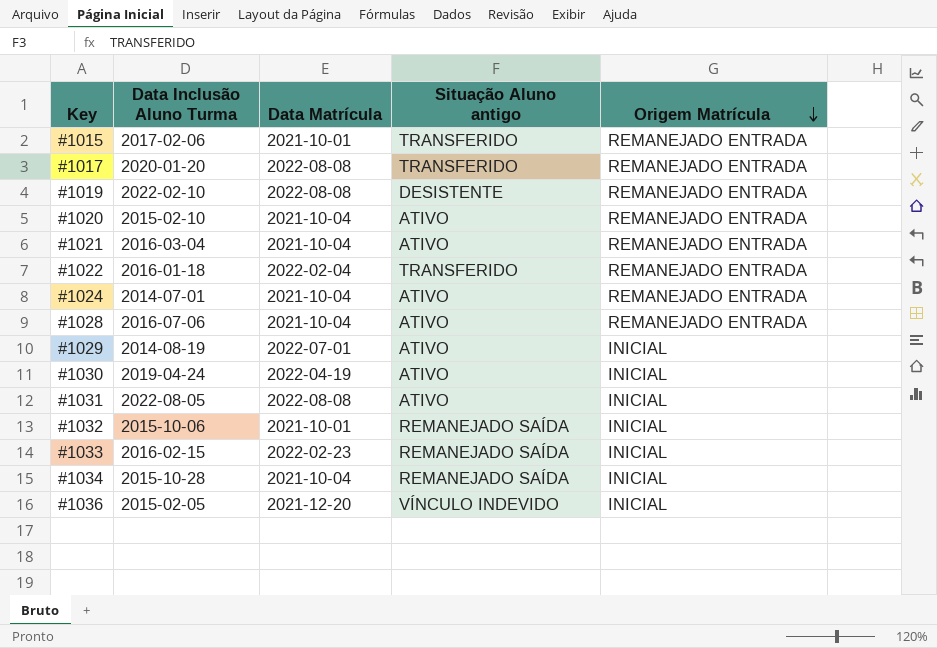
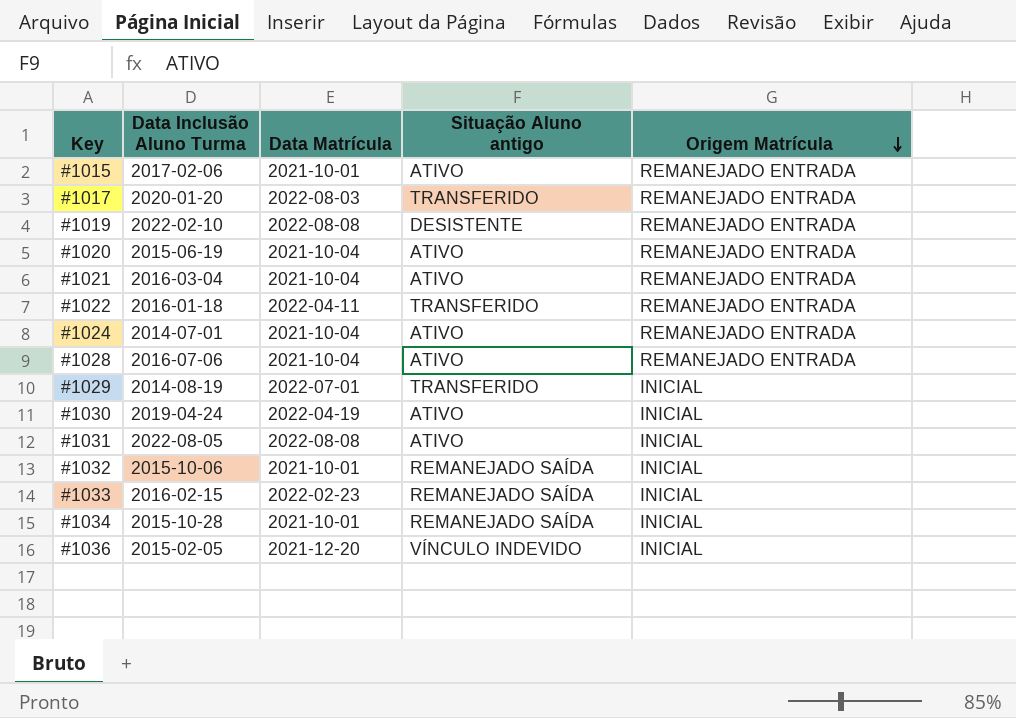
#1015 | Situação Aluno antigo: TRANSFERIDO -> ATIVO
#1017 | Data Matrícula: 2022-08-08 -> 2022-08-03
#1020 | Data Inclusão Aluno Turma: 2015-02-10 -> 2015-06-19
#1022 | Data Matrícula: 2022-02-04 -> 2022-04-11
#1029 | Situação Aluno antigo: ATIVO -> TRANSFERIDO
#1034 | Data Matrícula: 2021-10-04 -> 2021-10-01

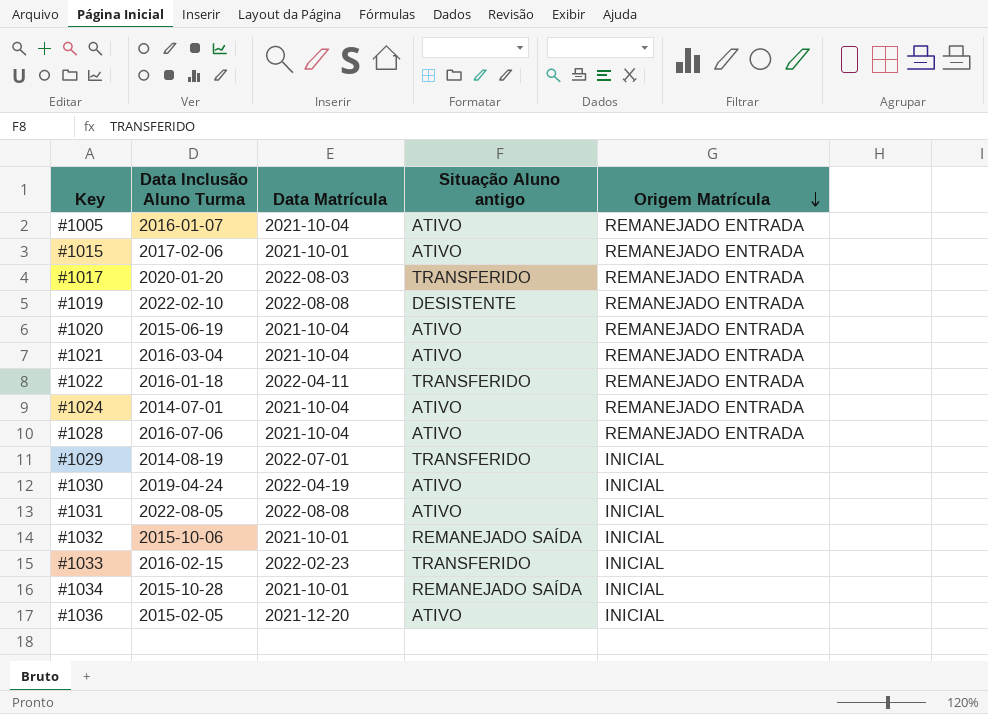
row #1005: none -> 2016-01-07 | 2021-10-04 | ATIVO | REMANEJADO ENTRADA
#1033 | Situação Aluno antigo: REMANEJADO SAÍDA -> TRANSFERIDO
#1036 | Situação Aluno antigo: VÍNCULO INDEVIDO -> ATIVO

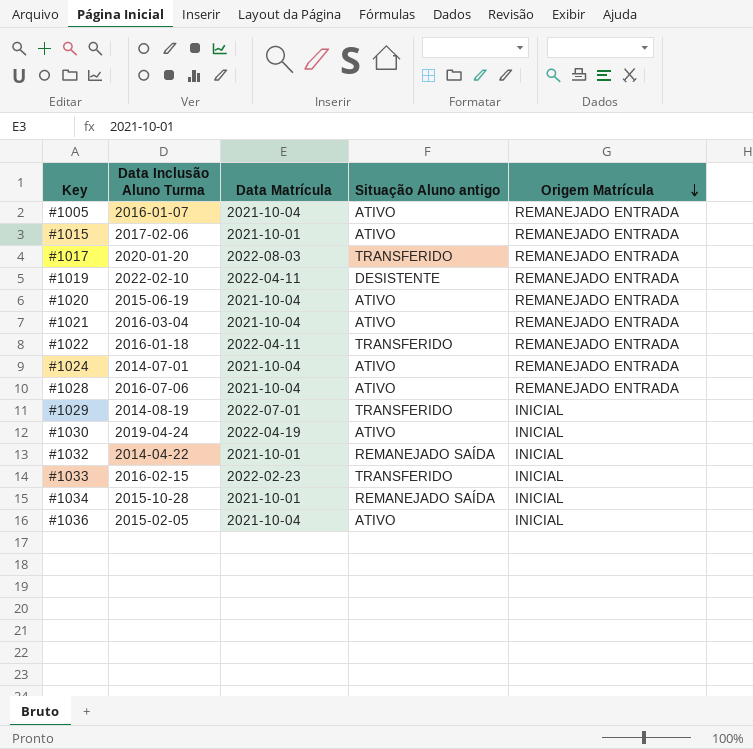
row #1031: 2022-08-05 | 2022-08-08 | ATIVO | INICIAL -> none
#1019 | Data Matrícula: 2022-08-08 -> 2022-04-11
#1032 | Data Inclusão Aluno Turma: 2015-10-06 -> 2014-04-22
#1036 | Data Matrícula: 2021-12-20 -> 2021-10-04

